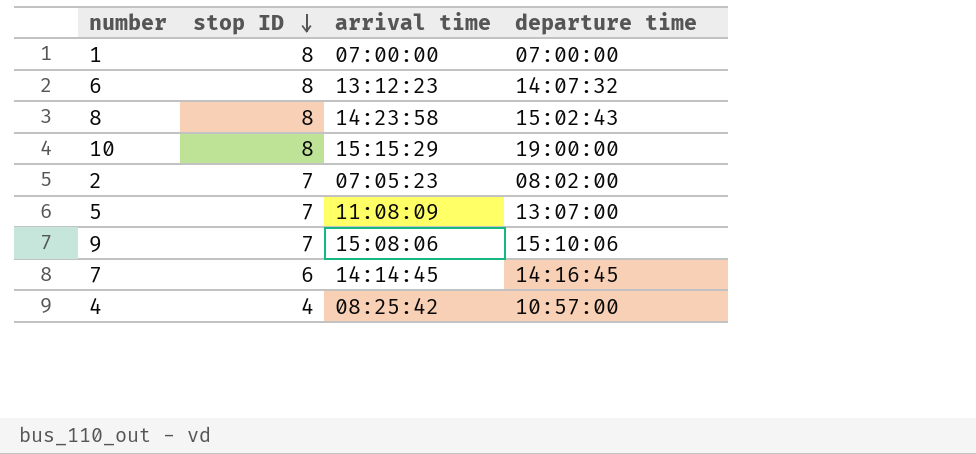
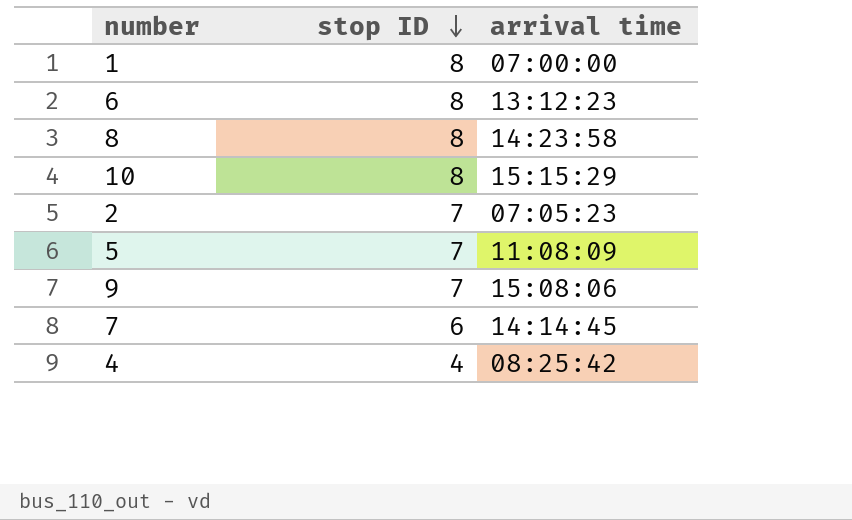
column departure time | position: 4 -> none

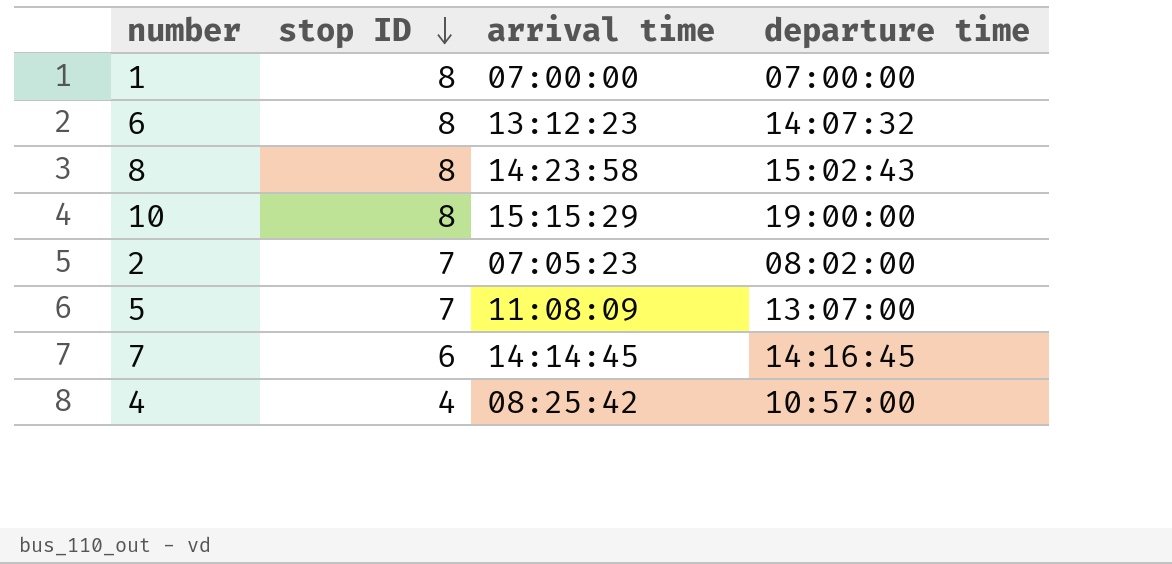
column departure time | position: none -> 4
row 9: 7 | 15:08:06 -> none

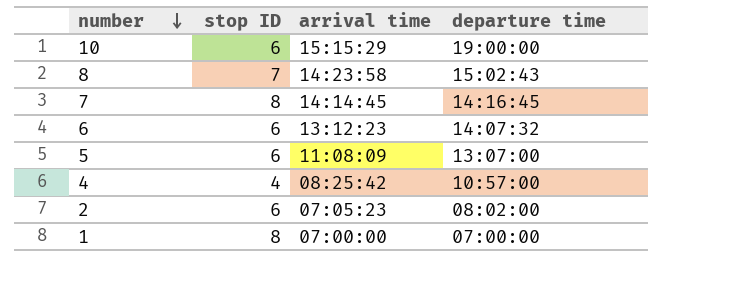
row order: stop ID descending -> number descending
10 | stop ID: 8 -> 6
8 | stop ID: 8 -> 7
7 | stop ID: 6 -> 8
6 | stop ID: 8 -> 6
5 | stop ID: 7 -> 6
2 | stop ID: 7 -> 6

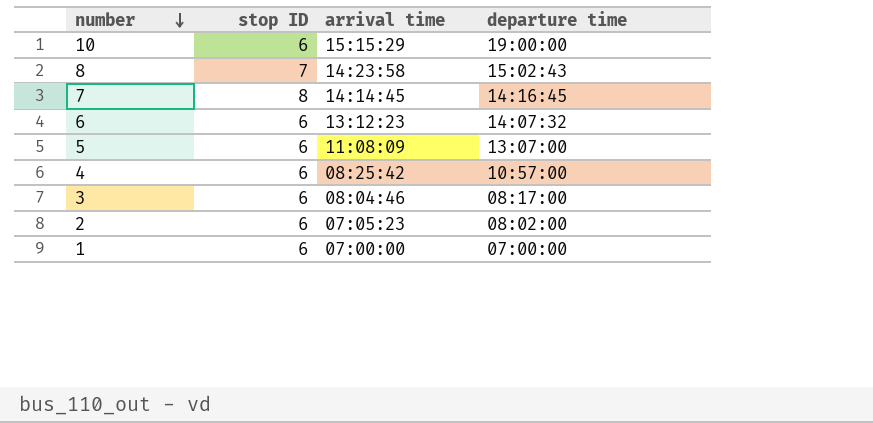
4 | stop ID: 4 -> 6
row 3: none -> 6 | 08:04:46 | 08:17:00
1 | stop ID: 8 -> 6

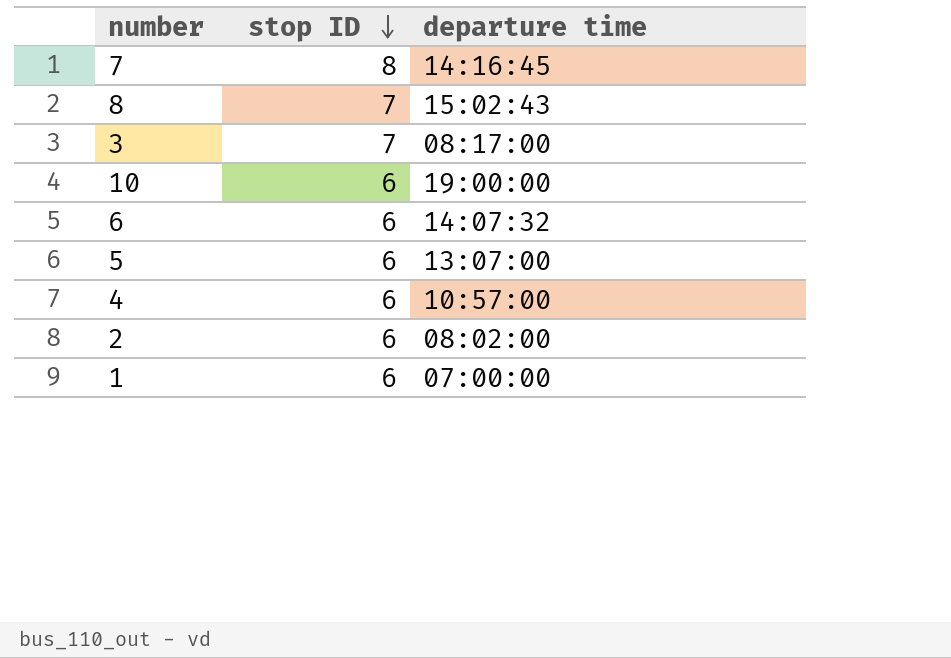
row order: number descending -> stop ID descending
column arrival time | position: 3 -> none
3 | stop ID: 6 -> 7

